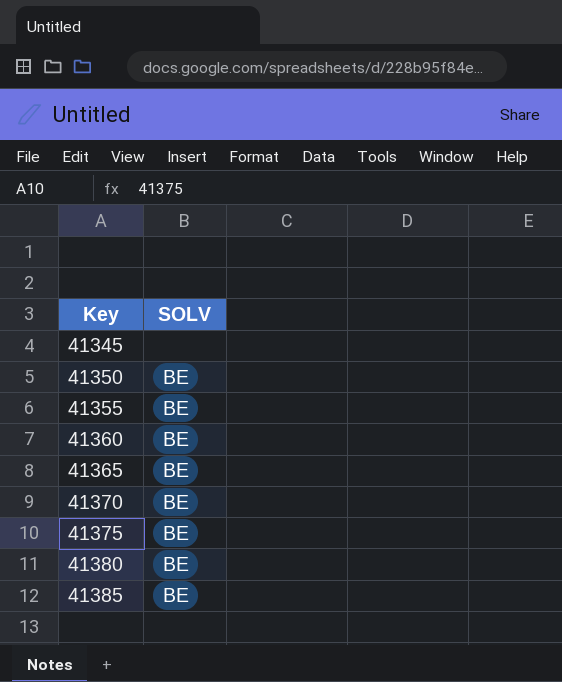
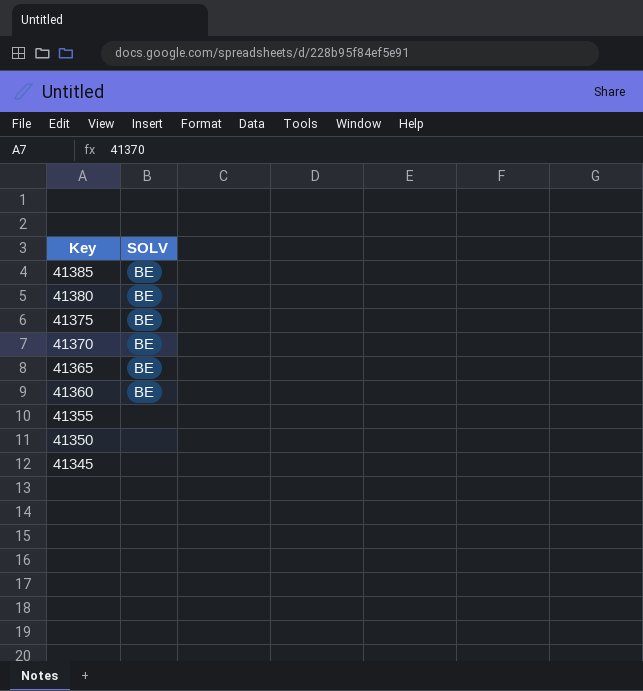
row order: Key ascending -> Key descending
41355 | SOLV: BE -> none
41350 | SOLV: BE -> none

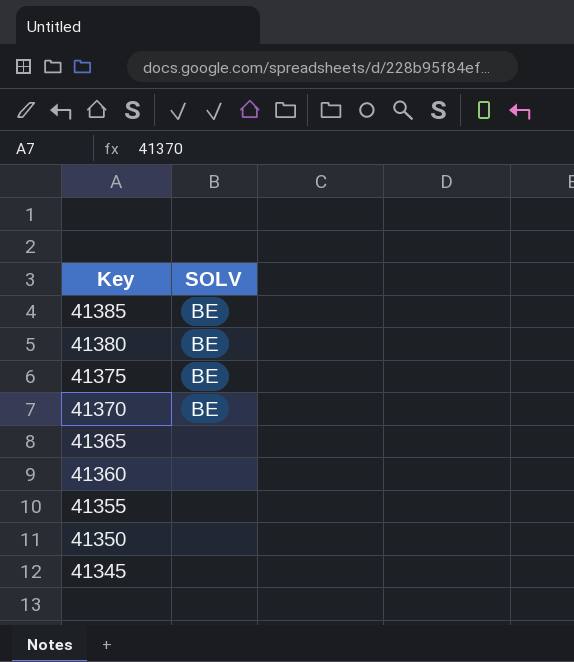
41365 | SOLV: BE -> none
41360 | SOLV: BE -> none

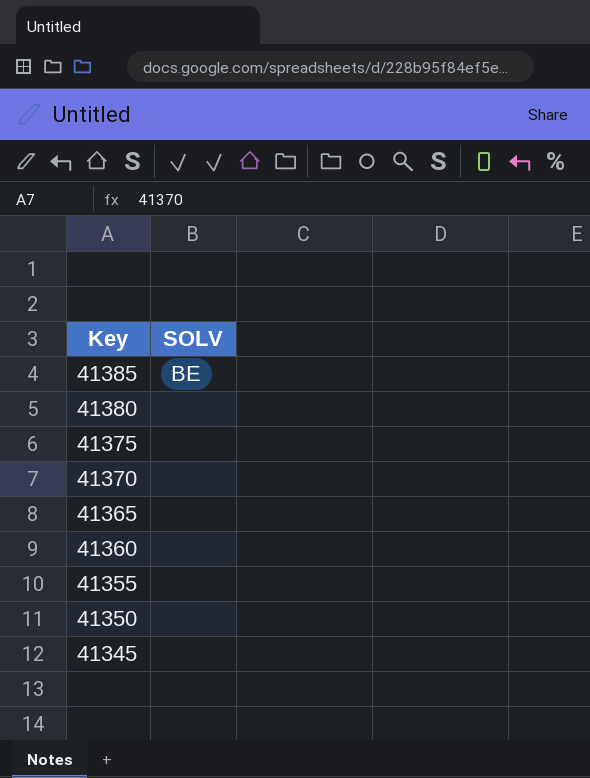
41380 | SOLV: BE -> none
41375 | SOLV: BE -> none
41370 | SOLV: BE -> none

